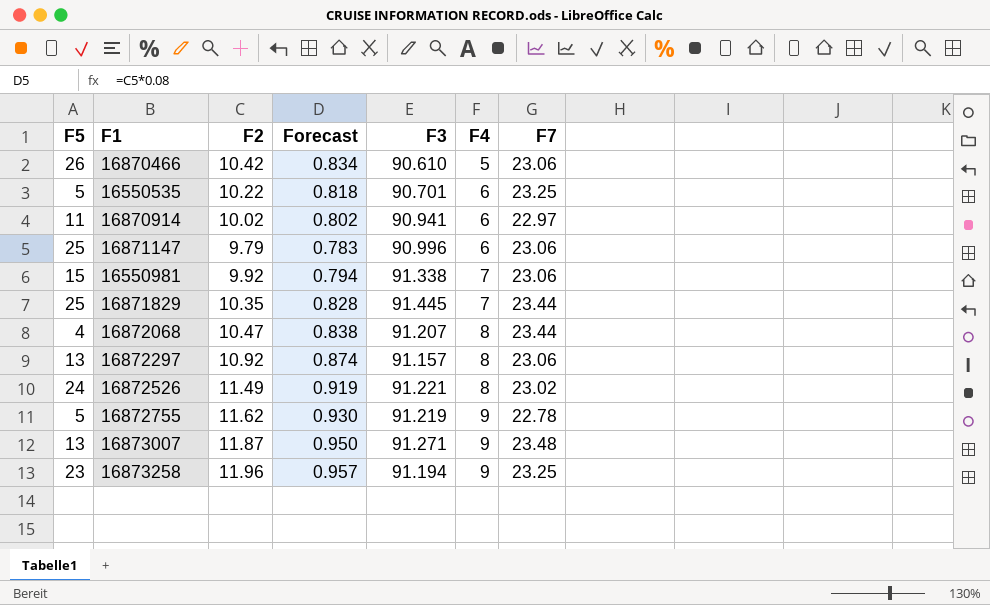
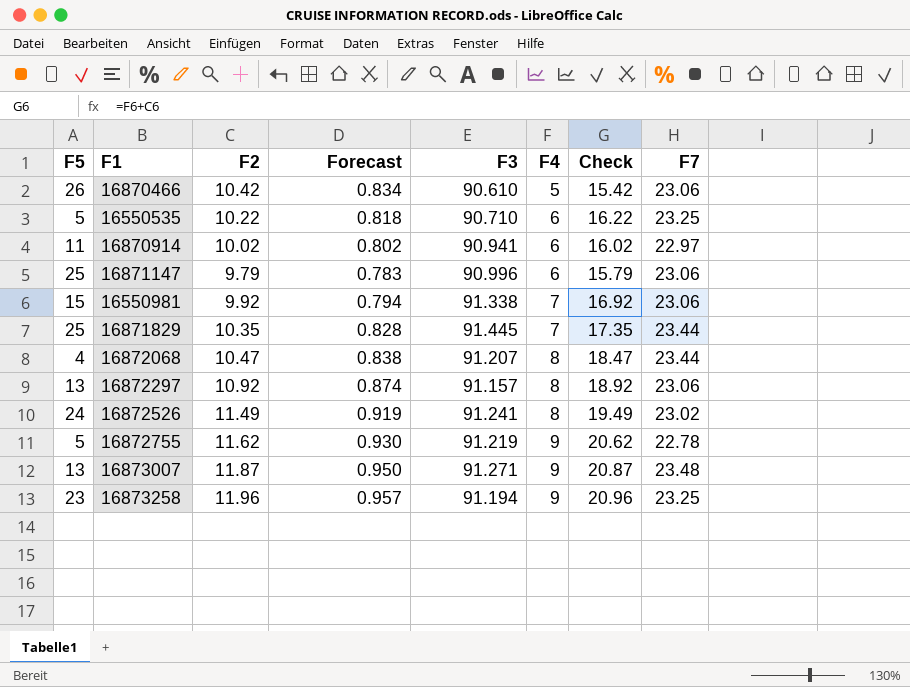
column Check | formula: none -> [F2] + [F4]
16550535 | F3: 90.701 -> 90.710
16872526 | F3: 91.221 -> 91.241

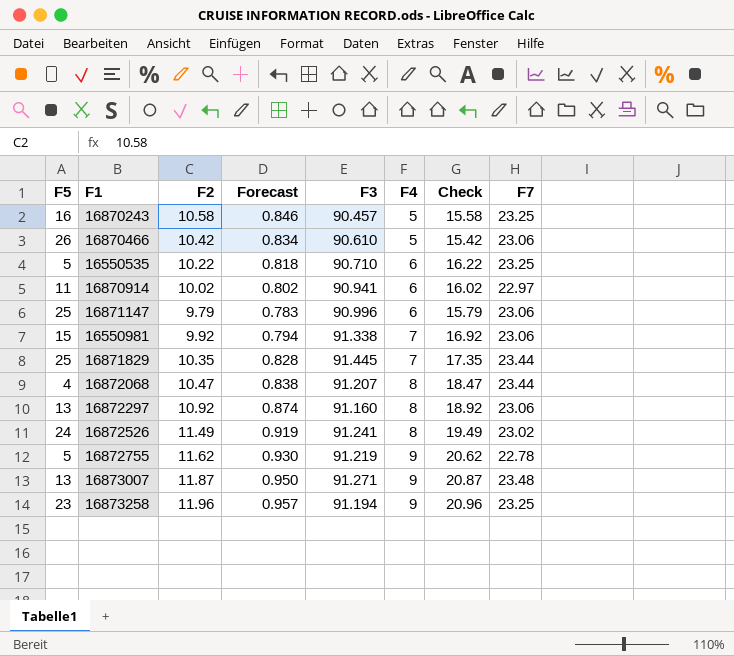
row 16870243: none -> 16 | 10.58 | 0.846 | 90.457 | 5 | 15.58 | 23.25
16872297 | F3: 91.157 -> 91.160

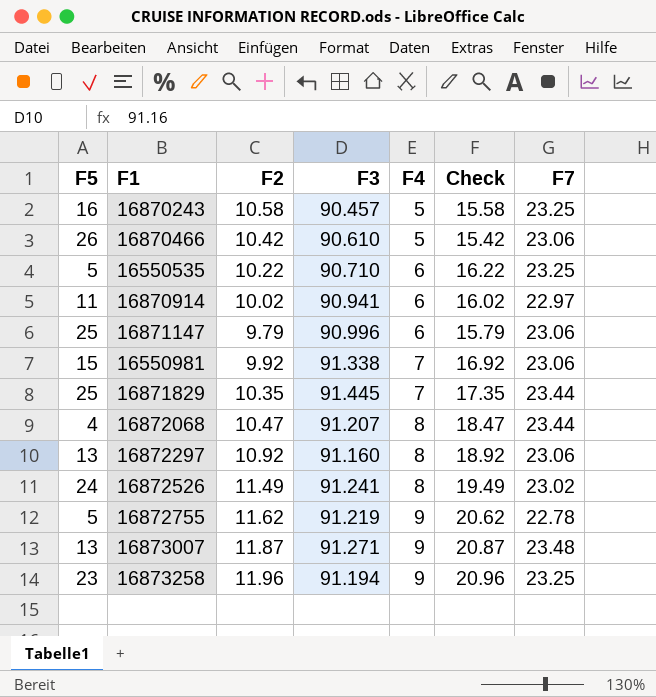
column Forecast | formula: [F2] * 0.08 -> none

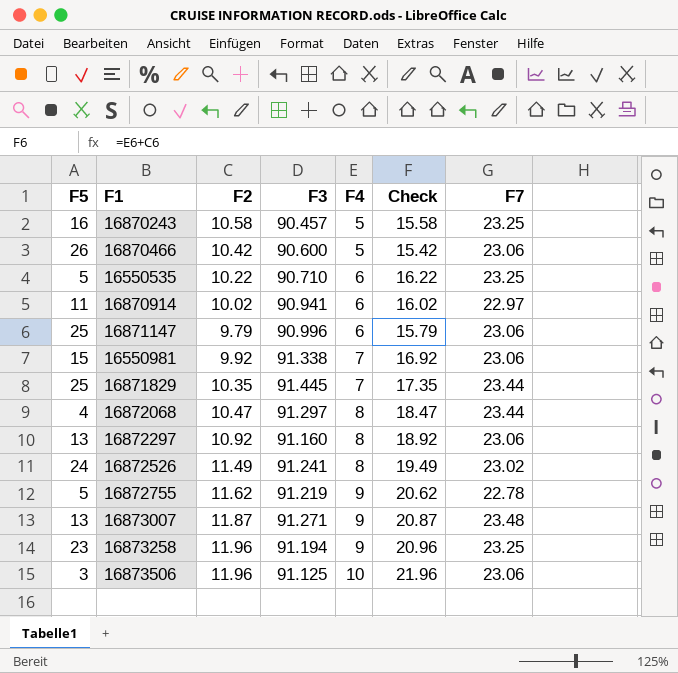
16870466 | F3: 90.610 -> 90.600
16872068 | F3: 91.207 -> 91.297
row 16873506: none -> 3 | 11.96 | 91.125 | 10 | 21.96 | 23.06

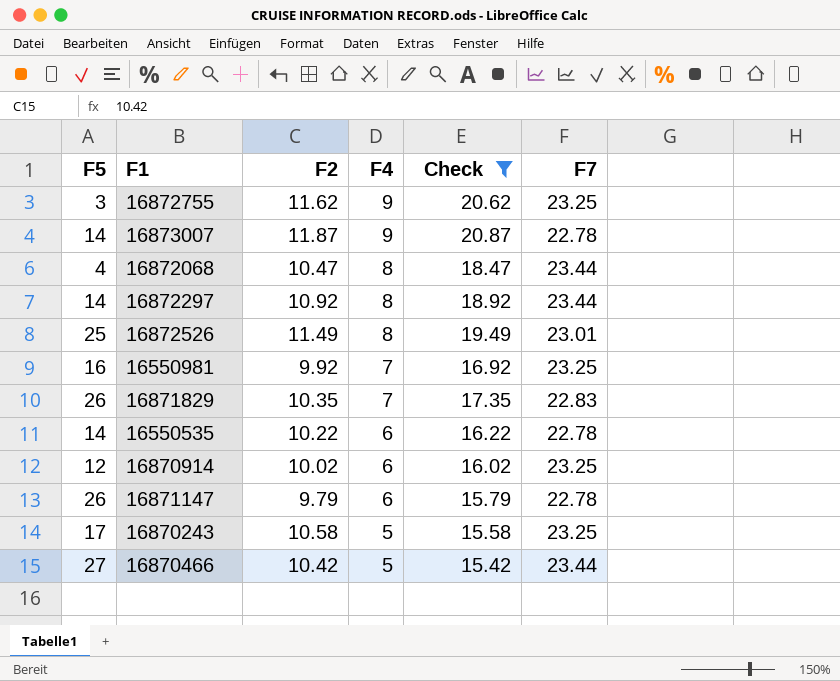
filter: none -> Check <= 20.87
row order: F4 ascending -> F4 descending
column F3 | position: 4 -> none
16872755 | F5: 5 -> 3
16872755 | F7: 22.78 -> 23.25
16873007 | F5: 13 -> 14
16873007 | F7: 23.48 -> 22.78
16872297 | F5: 13 -> 14
16872297 | F7: 23.06 -> 23.44
16872526 | F5: 24 -> 25
16872526 | F7: 23.02 -> 23.01
16550981 | F5: 15 -> 16
16550981 | F7: 23.06 -> 23.25
16871829 | F5: 25 -> 26
16871829 | F7: 23.44 -> 22.83
16550535 | F5: 5 -> 14
16550535 | F7: 23.25 -> 22.78
16870914 | F5: 11 -> 12
16870914 | F7: 22.97 -> 23.25
16871147 | F5: 25 -> 26
16871147 | F7: 23.06 -> 22.78
16870243 | F5: 16 -> 17
16870466 | F5: 26 -> 27
16870466 | F7: 23.06 -> 23.44

